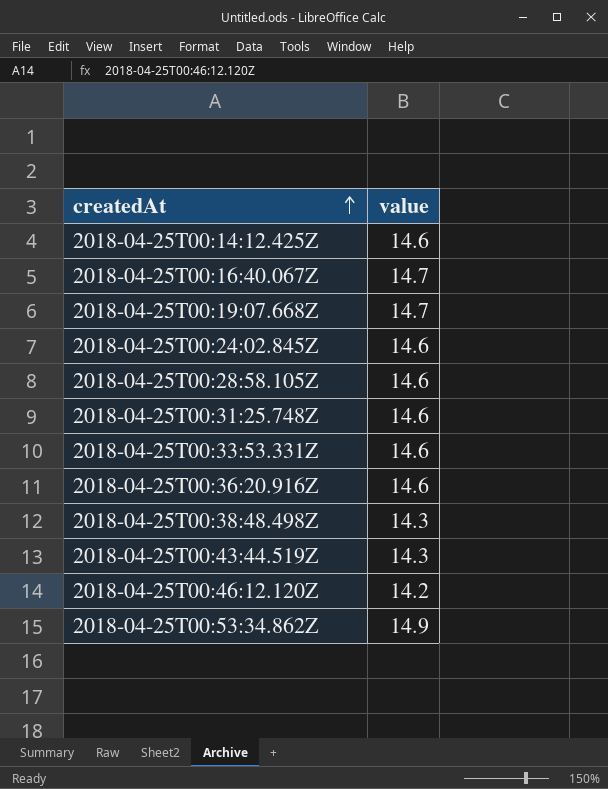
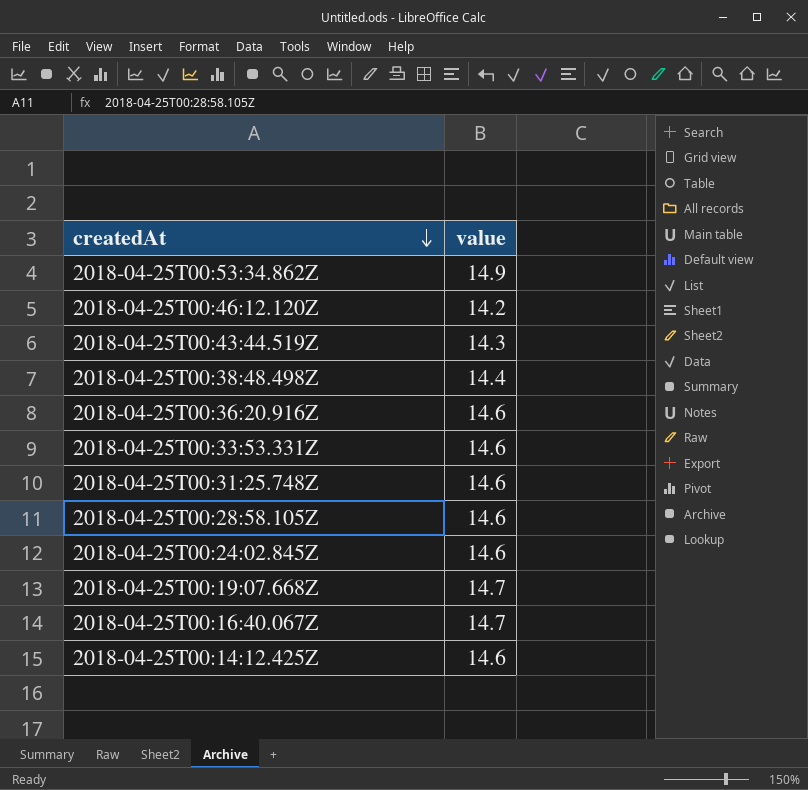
row order: createdAt ascending -> createdAt descending
2018-04-25T00:38:48.498Z | value: 14.3 -> 14.4

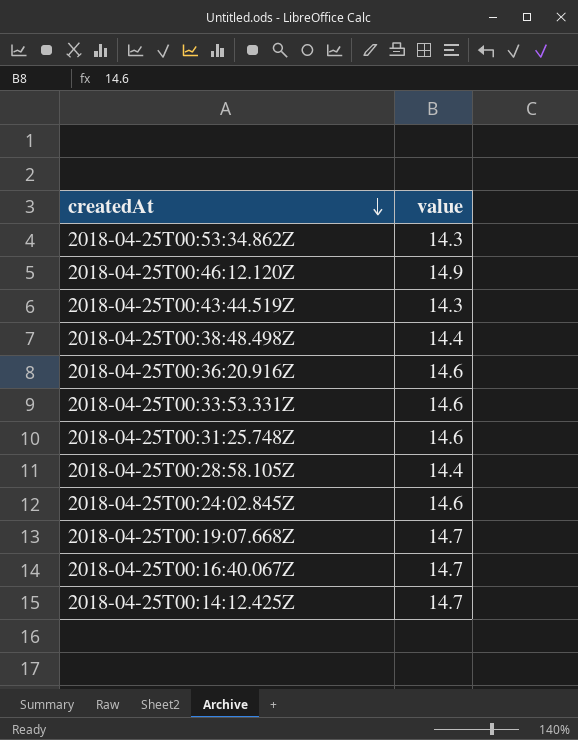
2018-04-25T00:53:34.862Z | value: 14.9 -> 14.3
2018-04-25T00:46:12.120Z | value: 14.2 -> 14.9
2018-04-25T00:28:58.105Z | value: 14.6 -> 14.4
2018-04-25T00:14:12.425Z | value: 14.6 -> 14.7

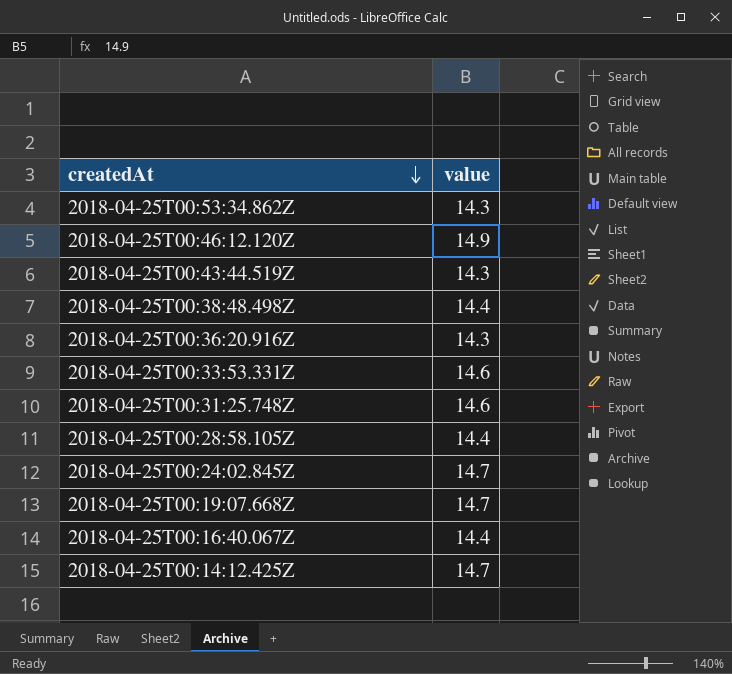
2018-04-25T00:36:20.916Z | value: 14.6 -> 14.3
2018-04-25T00:24:02.845Z | value: 14.6 -> 14.7
2018-04-25T00:16:40.067Z | value: 14.7 -> 14.4

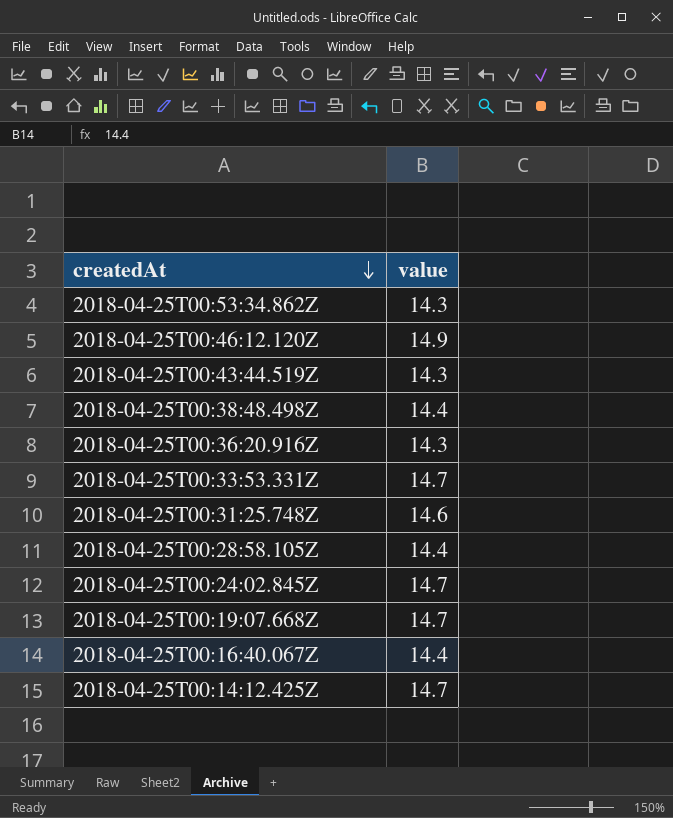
2018-04-25T00:33:53.331Z | value: 14.6 -> 14.7

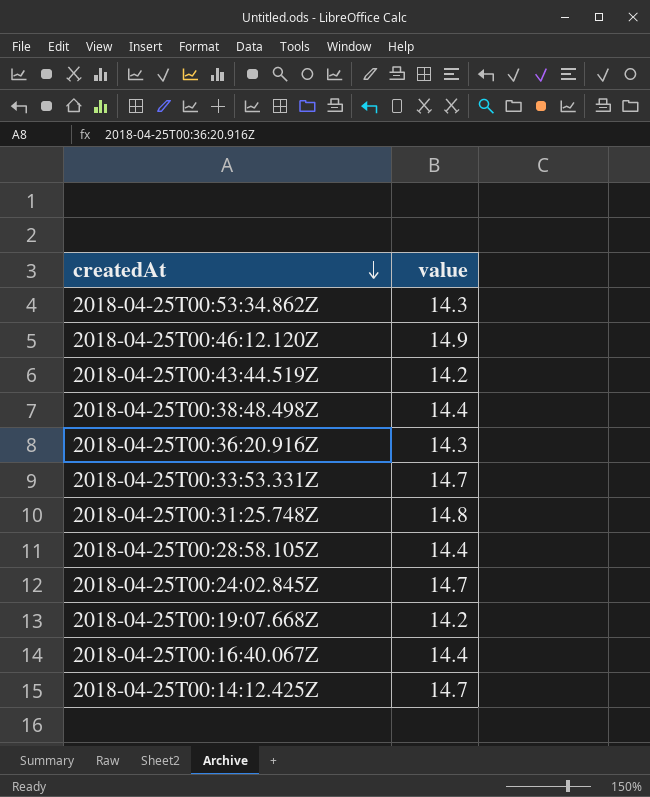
2018-04-25T00:43:44.519Z | value: 14.3 -> 14.2
2018-04-25T00:31:25.748Z | value: 14.6 -> 14.8
2018-04-25T00:19:07.668Z | value: 14.7 -> 14.2

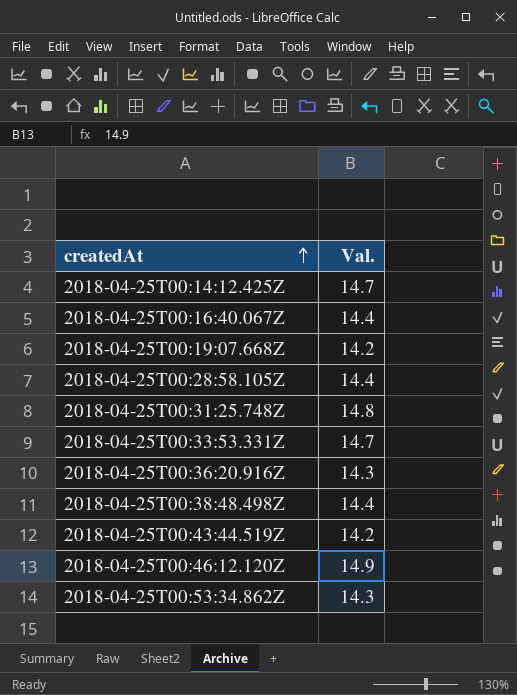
row order: createdAt descending -> createdAt ascending
column name: value -> Val.
row 2018-04-25T00:24:02.845Z: 14.7 -> none

